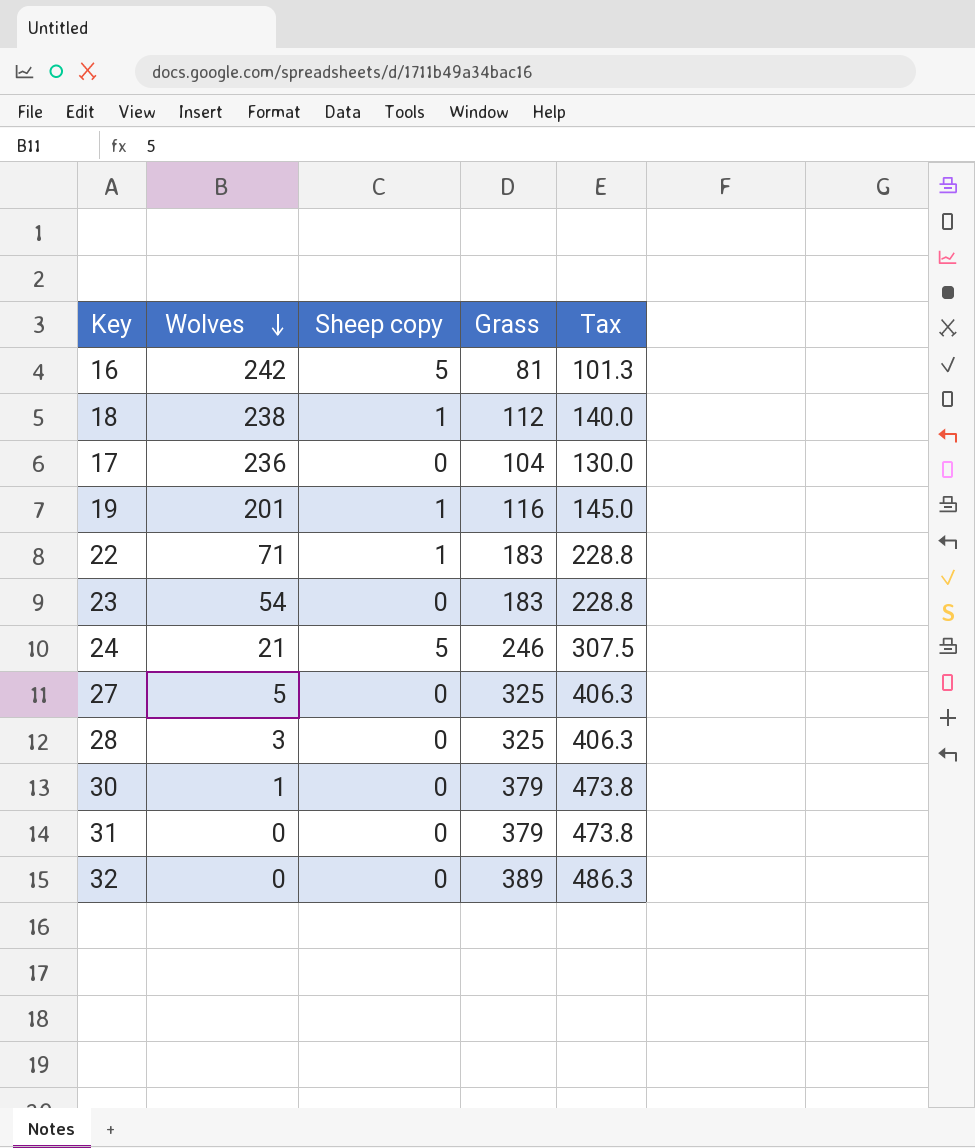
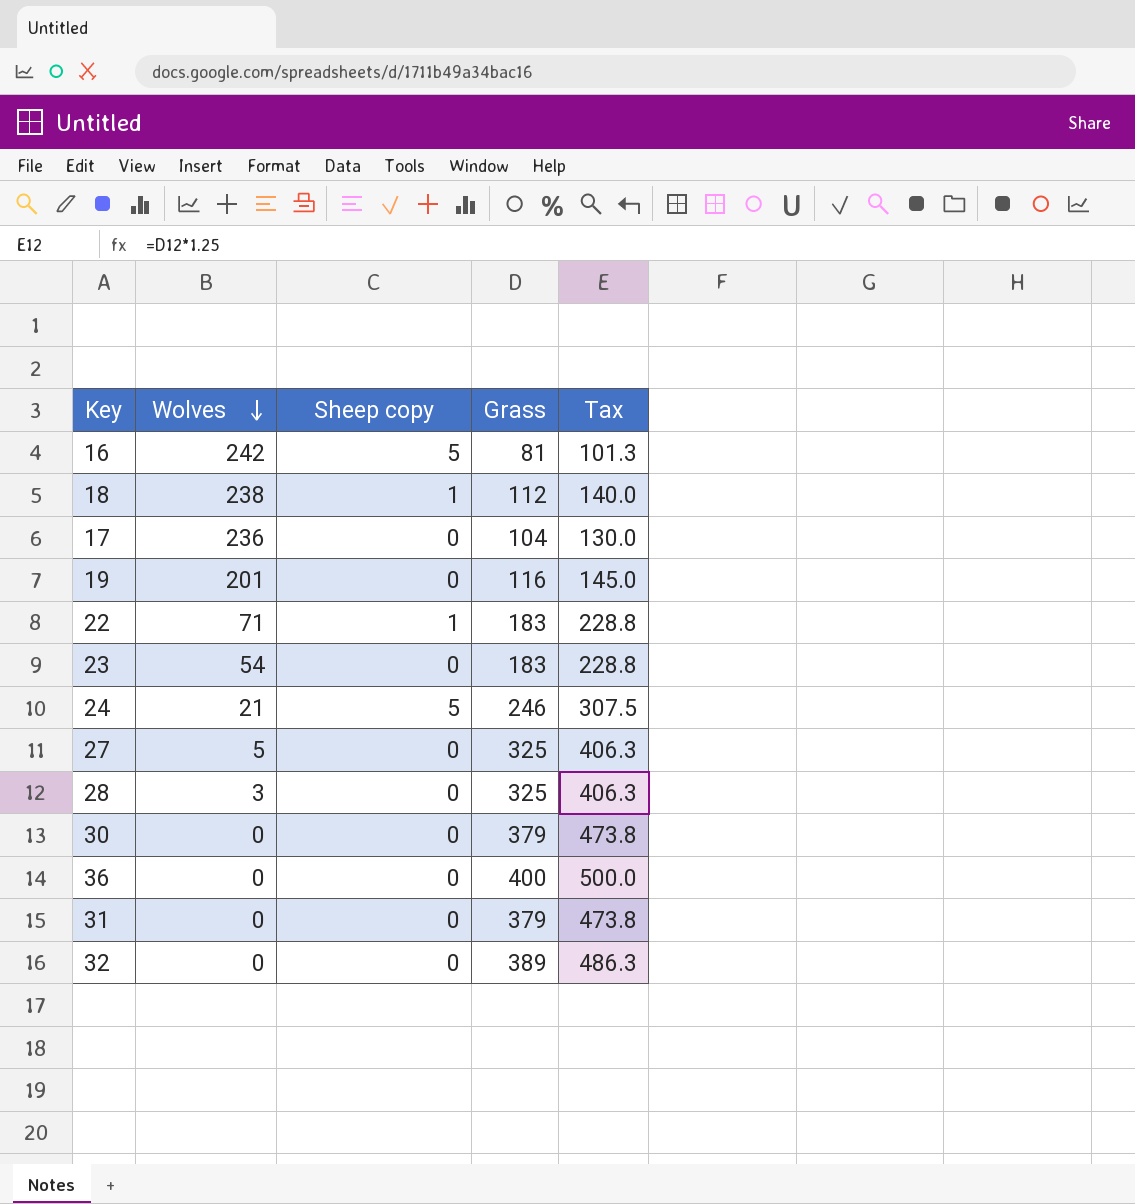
19 | Sheep copy: 1 -> 0
30 | Wolves: 1 -> 0
row 36: none -> 0 | 0 | 400 | 500.0

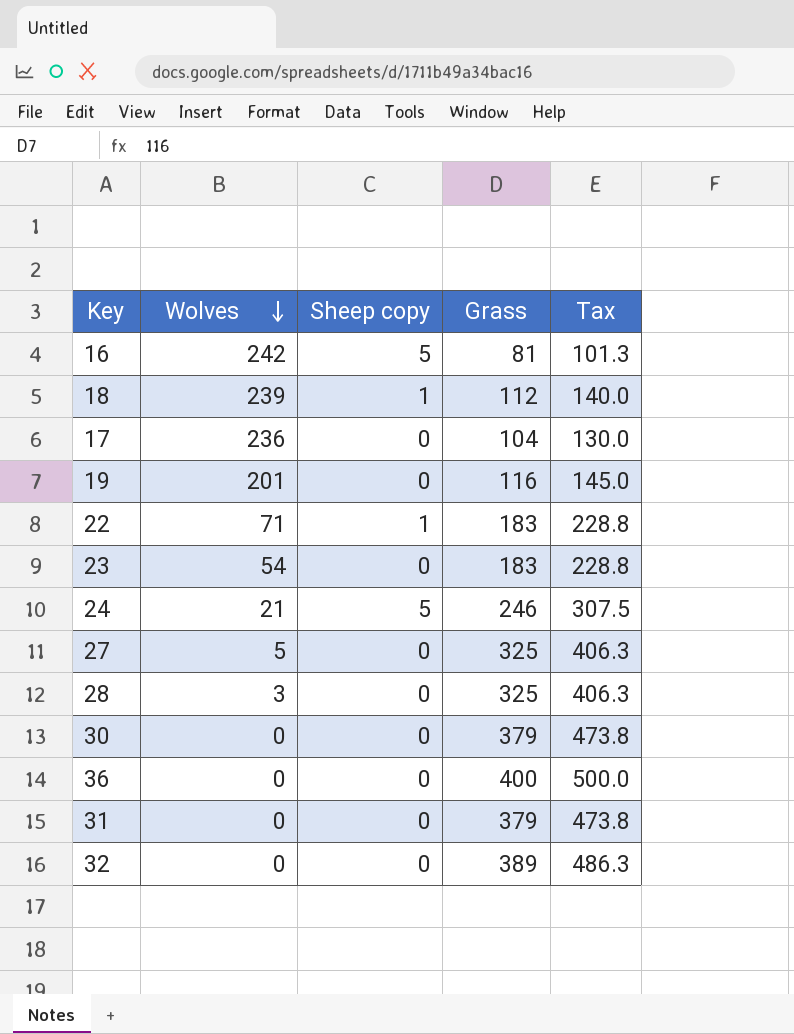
18 | Wolves: 238 -> 239

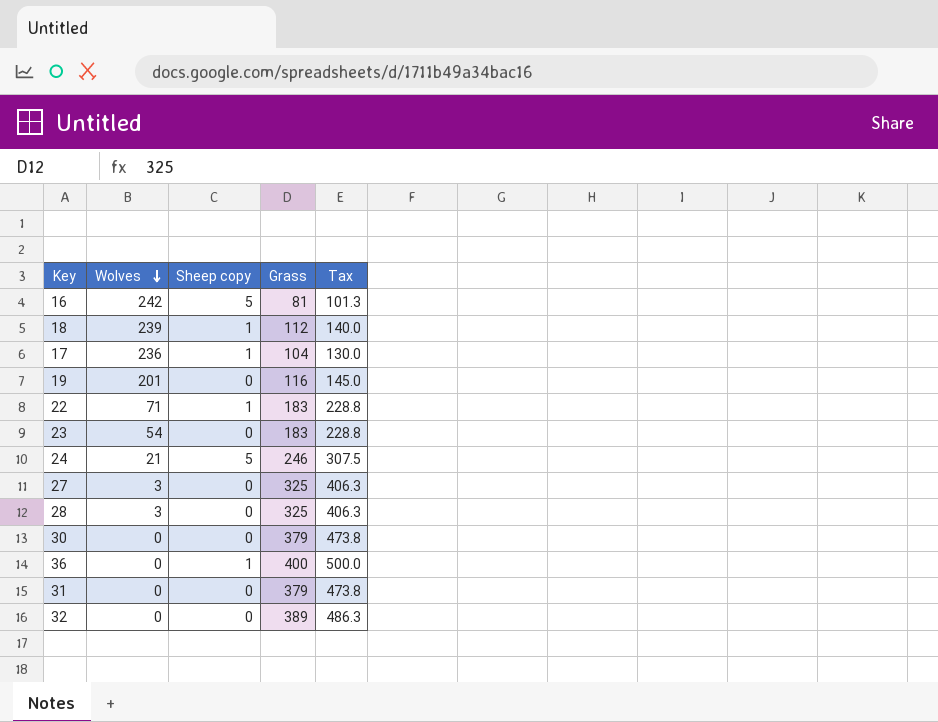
17 | Sheep copy: 0 -> 1
27 | Wolves: 5 -> 3
36 | Sheep copy: 0 -> 1

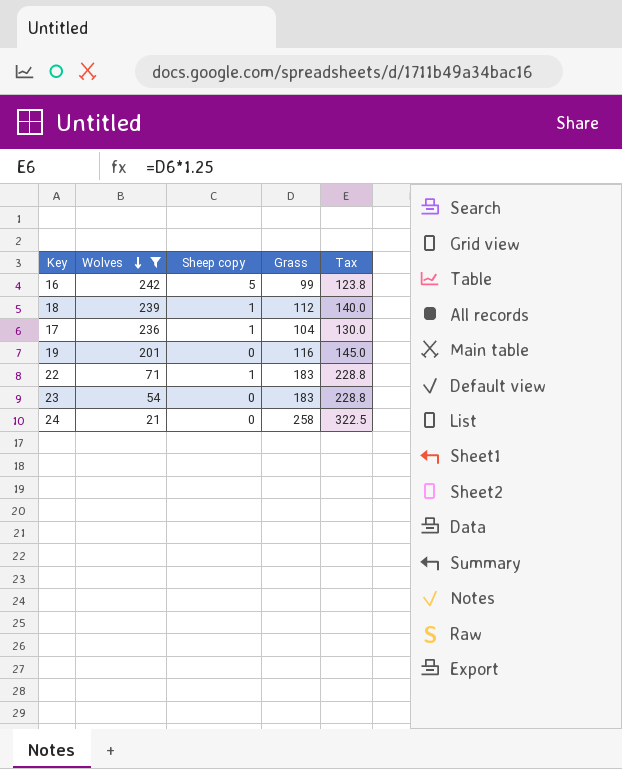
filter: none -> Wolves >= 21
16 | Grass: 81 -> 99
16 | Tax: 101.3 -> 123.8
24 | Sheep copy: 5 -> 0
24 | Grass: 246 -> 258
24 | Tax: 307.5 -> 322.5

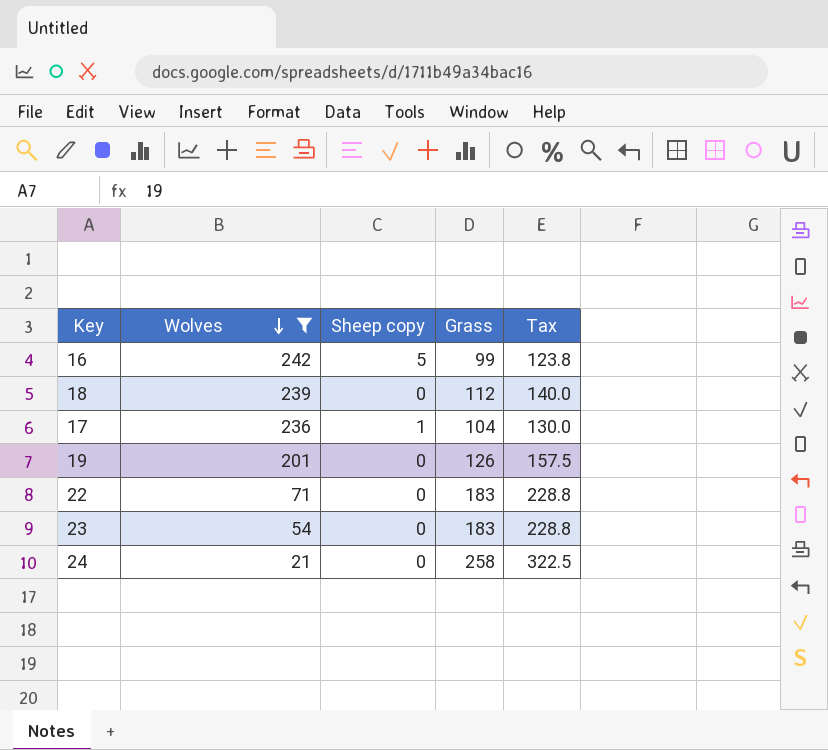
18 | Sheep copy: 1 -> 0
19 | Grass: 116 -> 126
19 | Tax: 145.0 -> 157.5
22 | Sheep copy: 1 -> 0

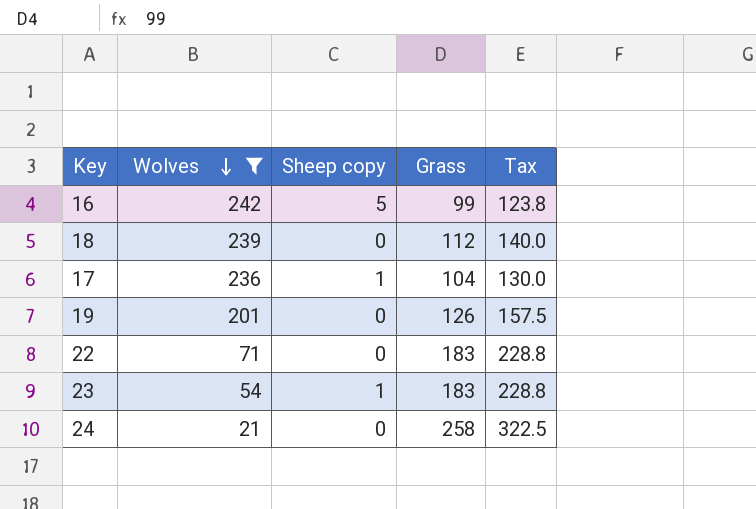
23 | Sheep copy: 0 -> 1

